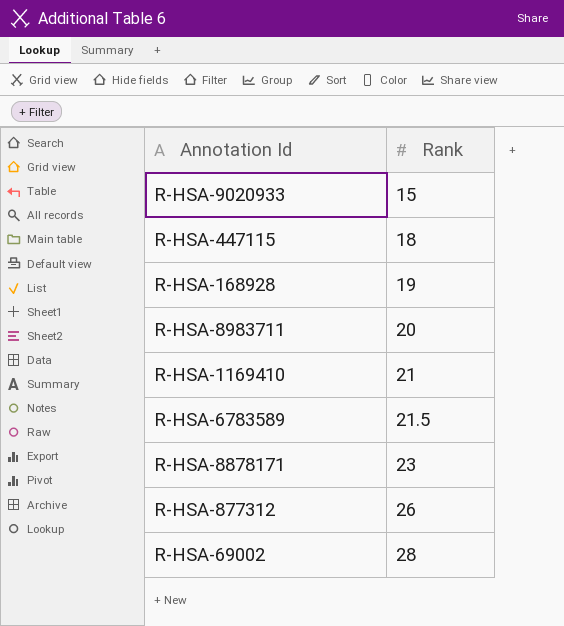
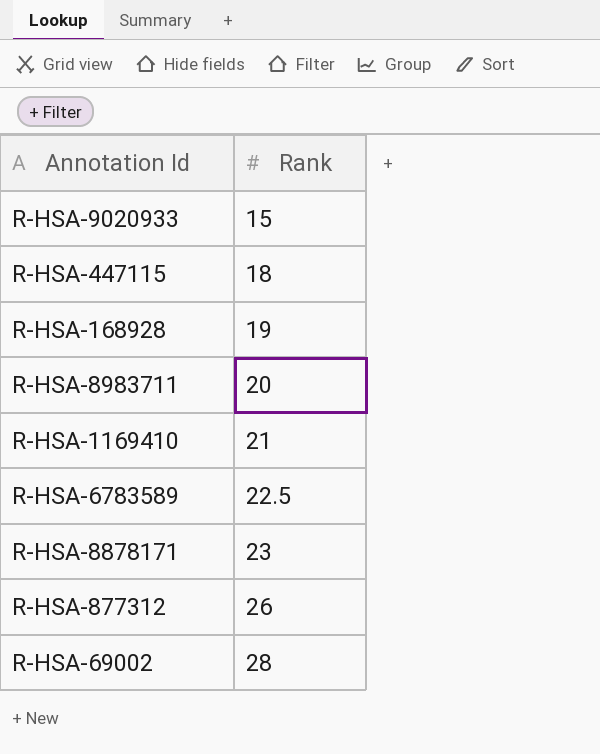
R-HSA-6783589 | Rank: 21.5 -> 22.5

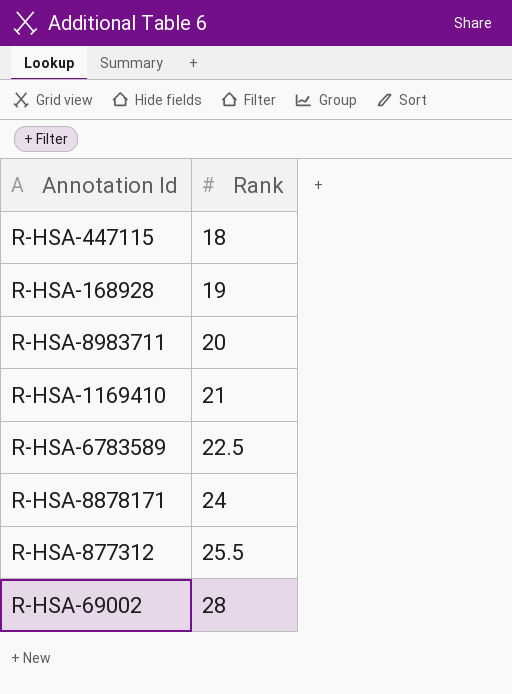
row R-HSA-9020933: 15 -> none
R-HSA-8878171 | Rank: 23 -> 24
R-HSA-877312 | Rank: 26 -> 25.5

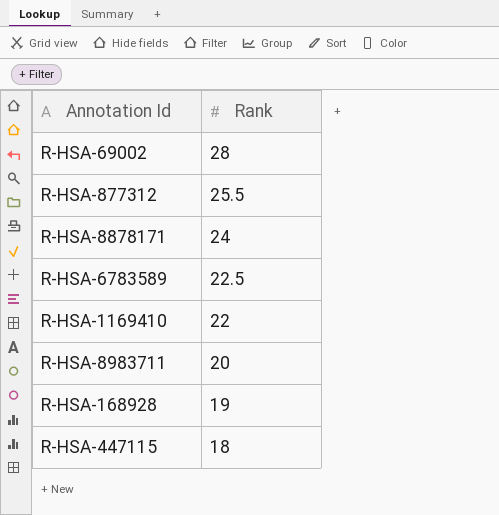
row order: Rank ascending -> Rank descending
R-HSA-1169410 | Rank: 21 -> 22

